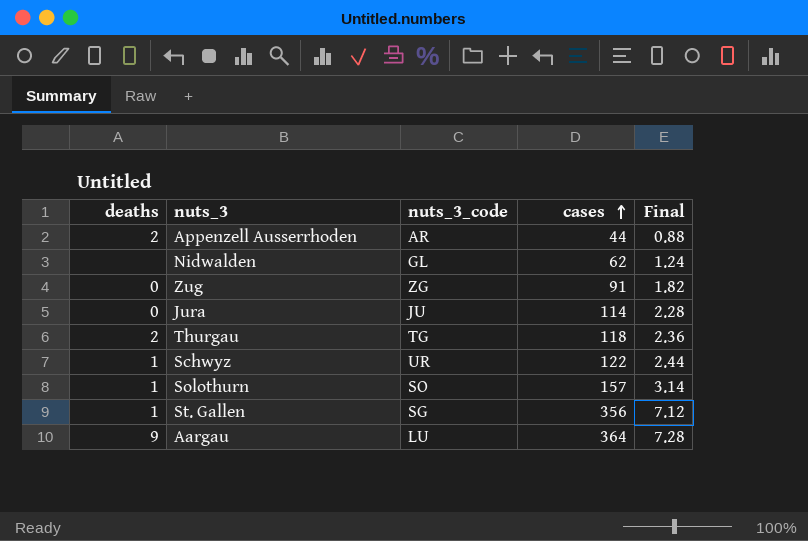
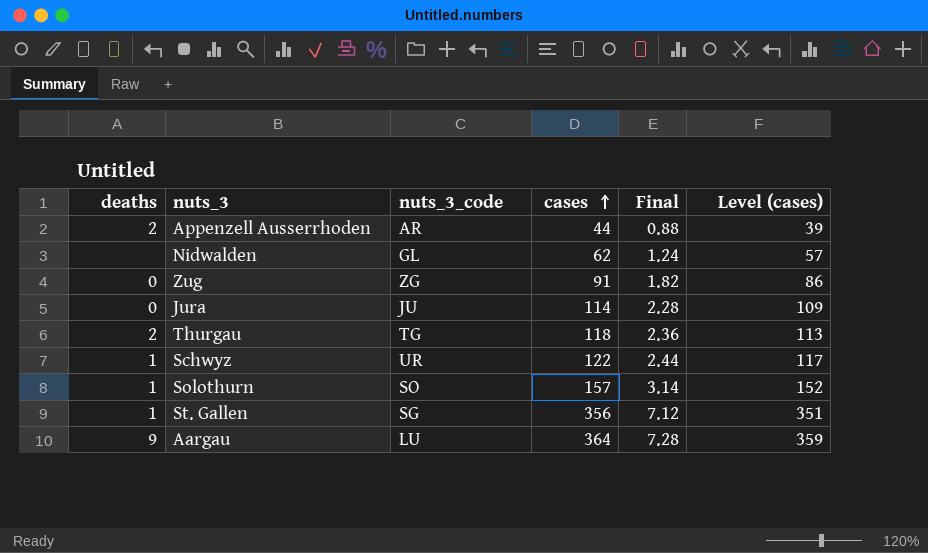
column Level (cases) | formula: none -> [cases] - 5

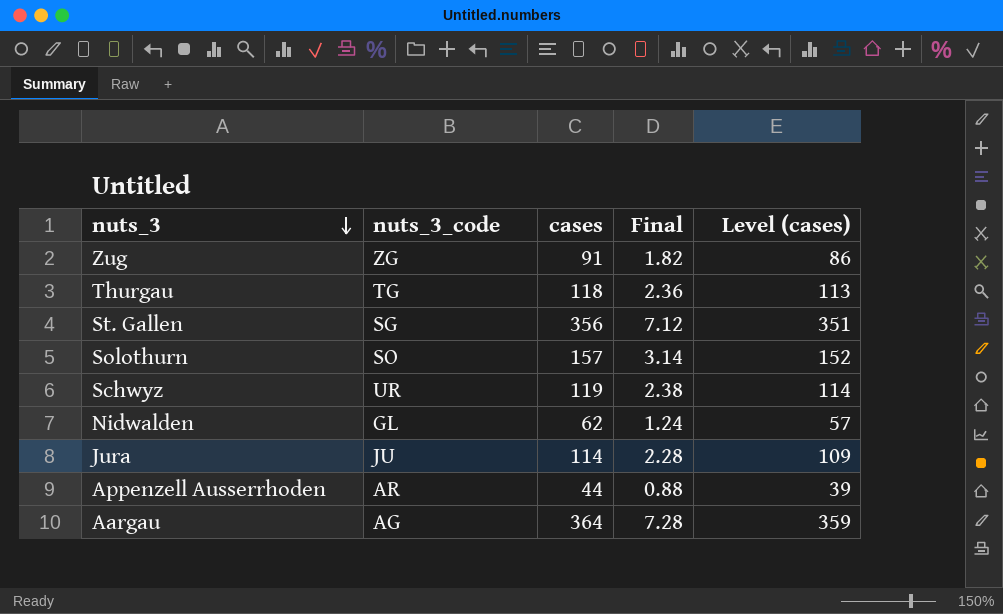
row order: cases ascending -> nuts_3 descending
column deaths | position: 1 -> none
Schwyz | cases: 122 -> 119
Schwyz | Final: 2.44 -> 2.38
Schwyz | Level (cases): 117 -> 114
Aargau | nuts_3_code: LU -> AG

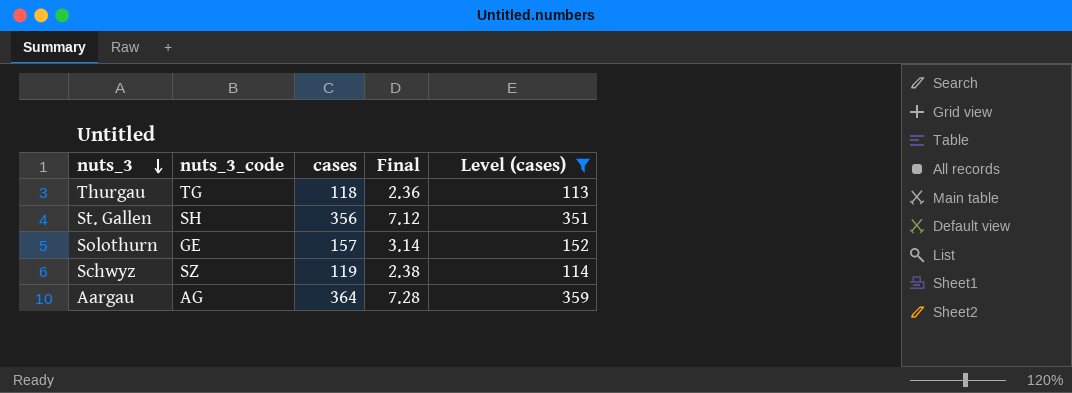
filter: none -> Level (cases) >= 113
St. Gallen | nuts_3_code: SG -> SH
Solothurn | nuts_3_code: SO -> GE
Schwyz | nuts_3_code: UR -> SZ

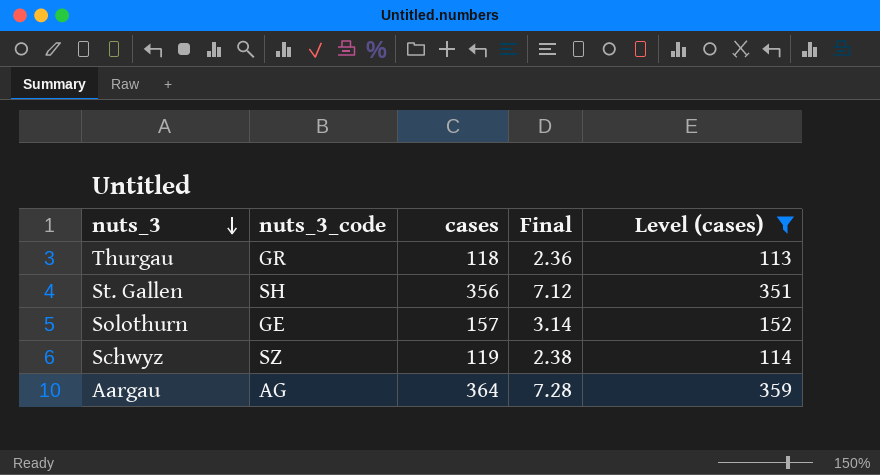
Thurgau | nuts_3_code: TG -> GR

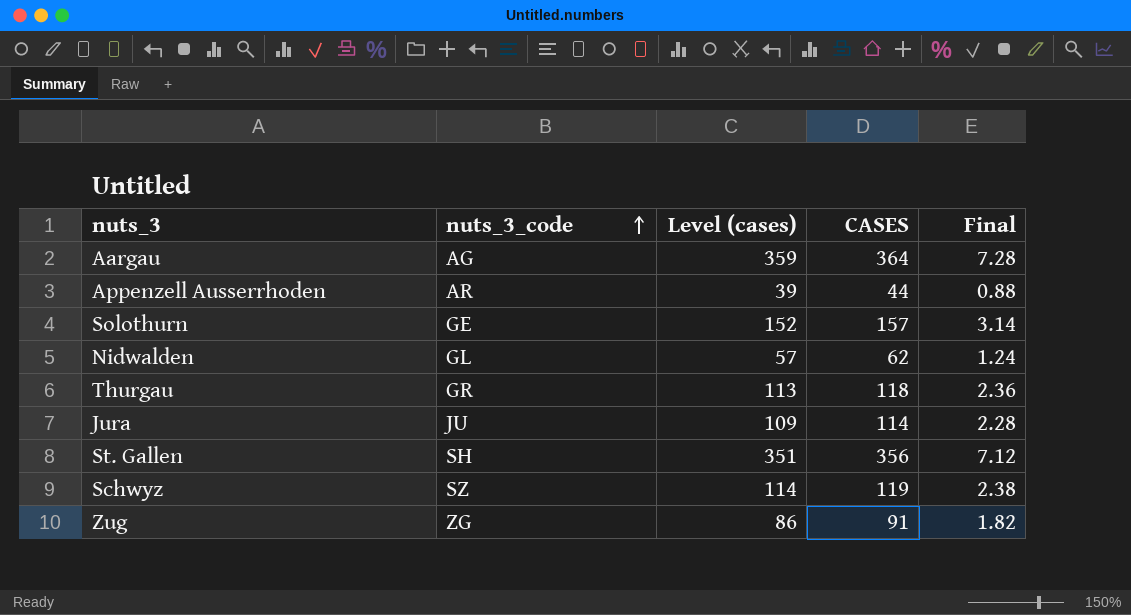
filter: Level (cases) >= 113 -> none
row order: nuts_3 descending -> nuts_3_code ascending
column Level (cases) | position: 5 -> 3
column name: cases -> CASES

